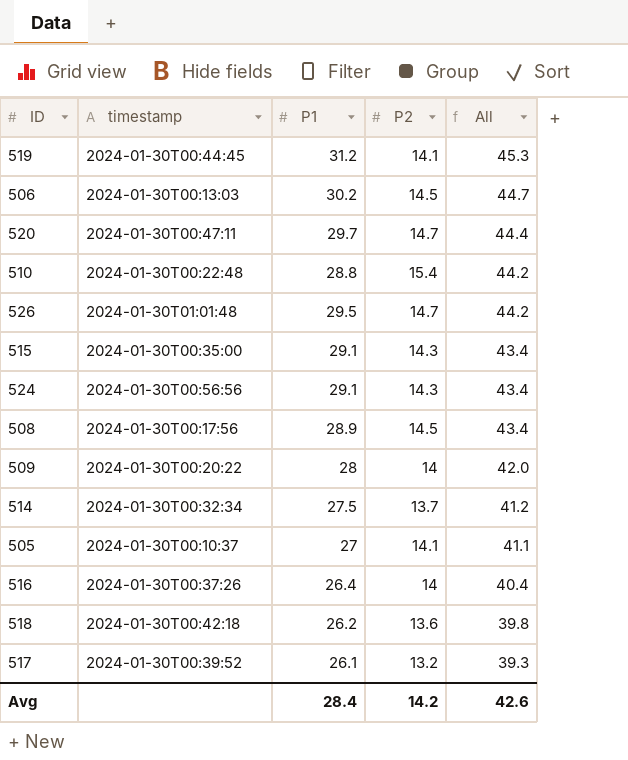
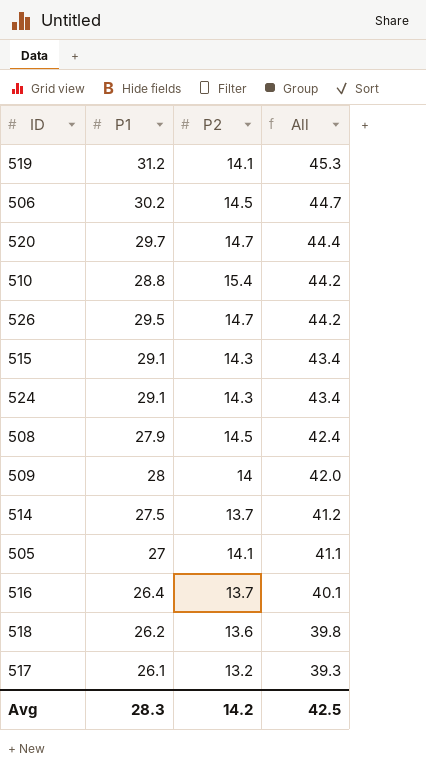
column timestamp | position: 2 -> none
508 | P1: 28.9 -> 27.9
508 | All: 43.4 -> 42.4
516 | P2: 14 -> 13.7
516 | All: 40.4 -> 40.1
Avg | P1: 28.4 -> 28.3
Avg | All: 42.6 -> 42.5

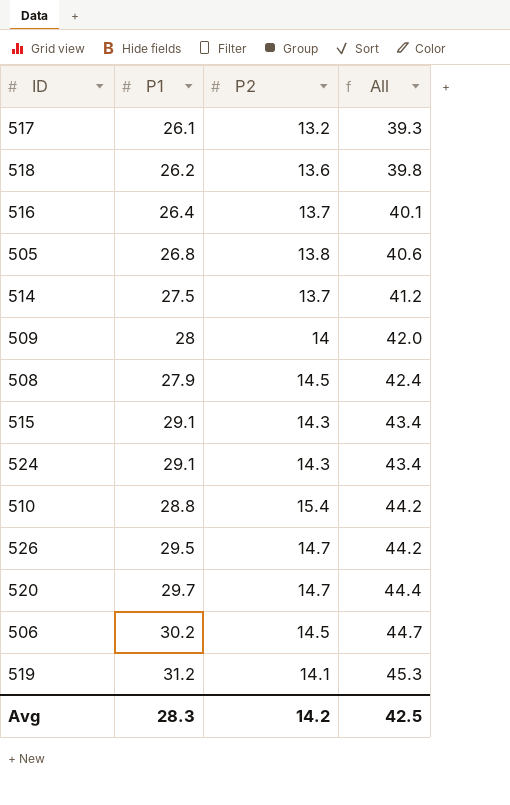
row order: All descending -> All ascending
505 | P1: 27 -> 26.8
505 | P2: 14.1 -> 13.8
505 | All: 41.1 -> 40.6

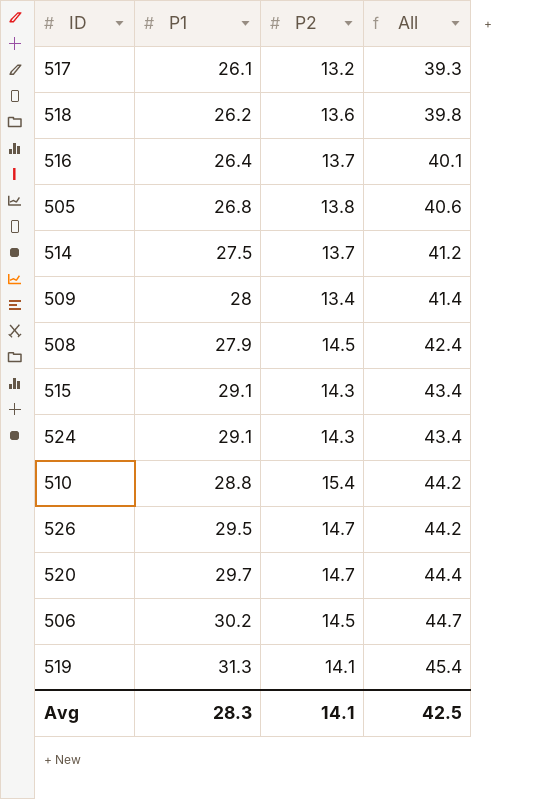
509 | P2: 14 -> 13.4
509 | All: 42.0 -> 41.4
519 | P1: 31.2 -> 31.3
519 | All: 45.3 -> 45.4
Avg | P2: 14.2 -> 14.1

